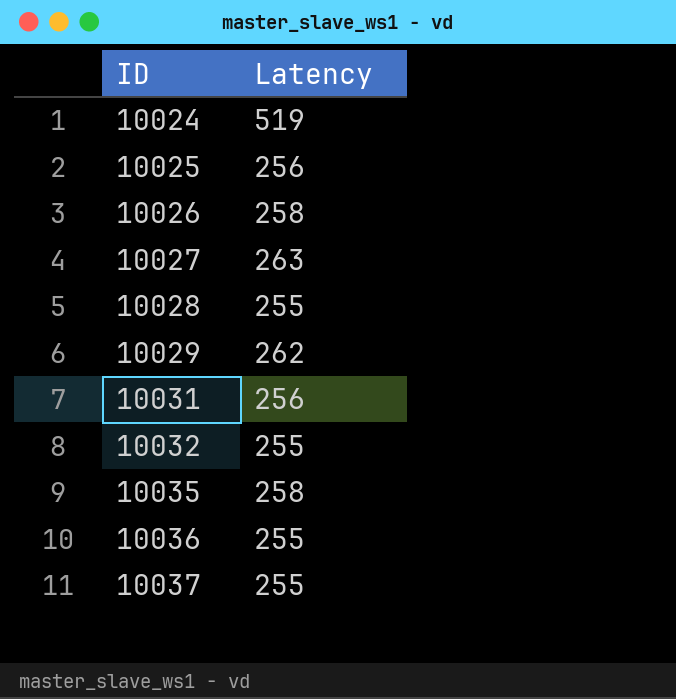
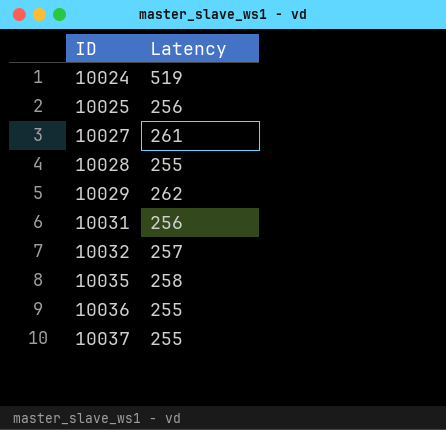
row 10026: 258 -> none
10027 | Latency: 263 -> 261
10032 | Latency: 255 -> 257

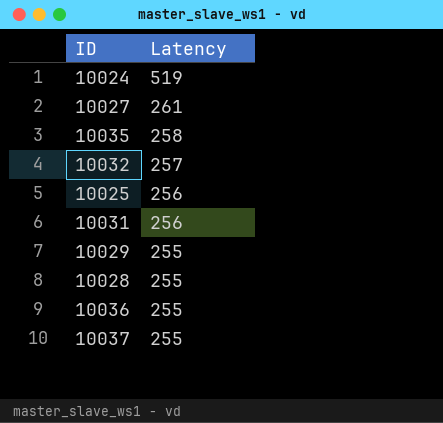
row order: ID ascending -> Latency descending
10029 | Latency: 262 -> 255

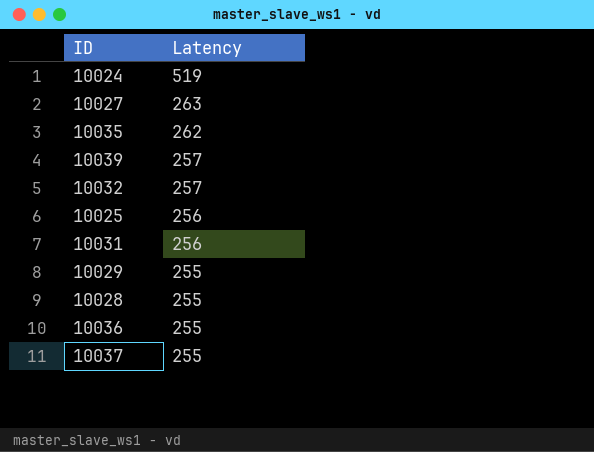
10027 | Latency: 261 -> 263
10035 | Latency: 258 -> 262
row 10039: none -> 257

